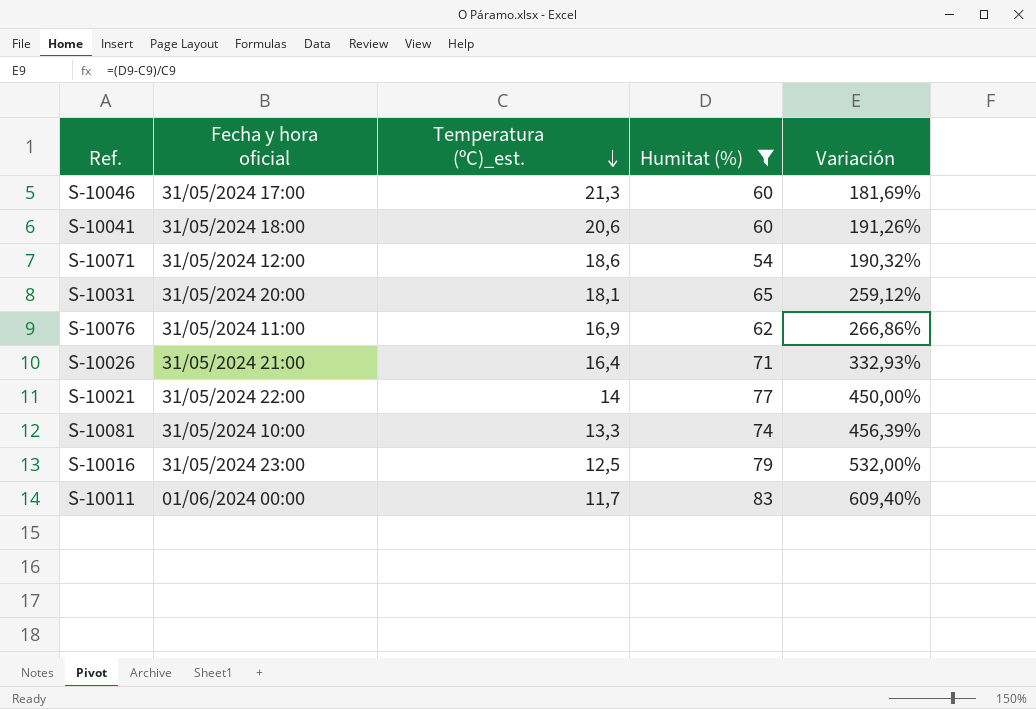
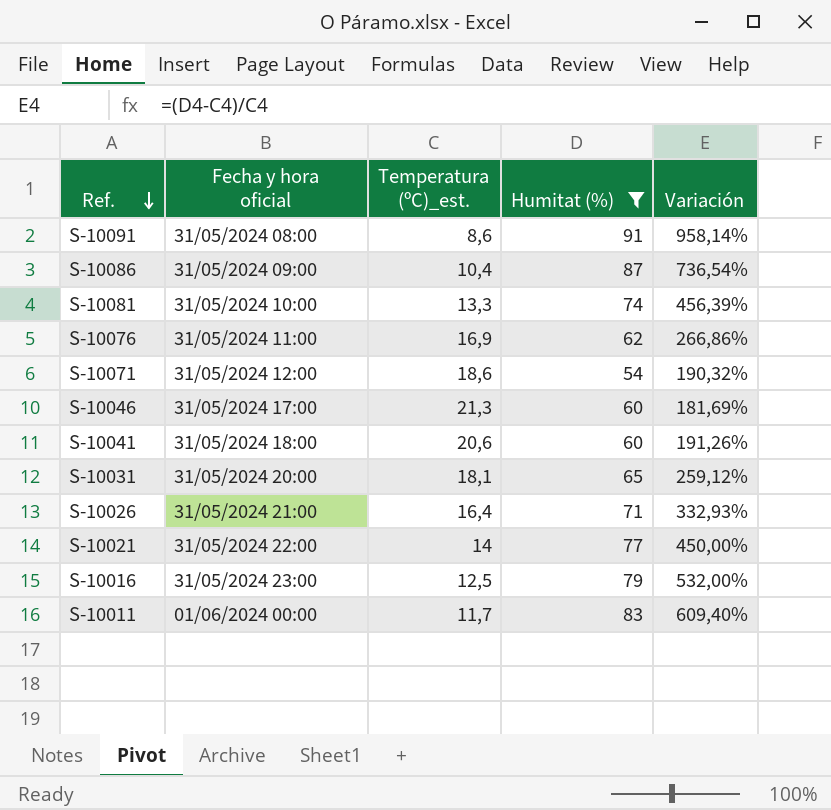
row order: Temperatura (ºC)_est. descending -> Ref. descending
row S-10091: none -> 31/05/2024 08:00 | 8,6 | 91 | 958,14%
row S-10086: none -> 31/05/2024 09:00 | 10,4 | 87 | 736,54%

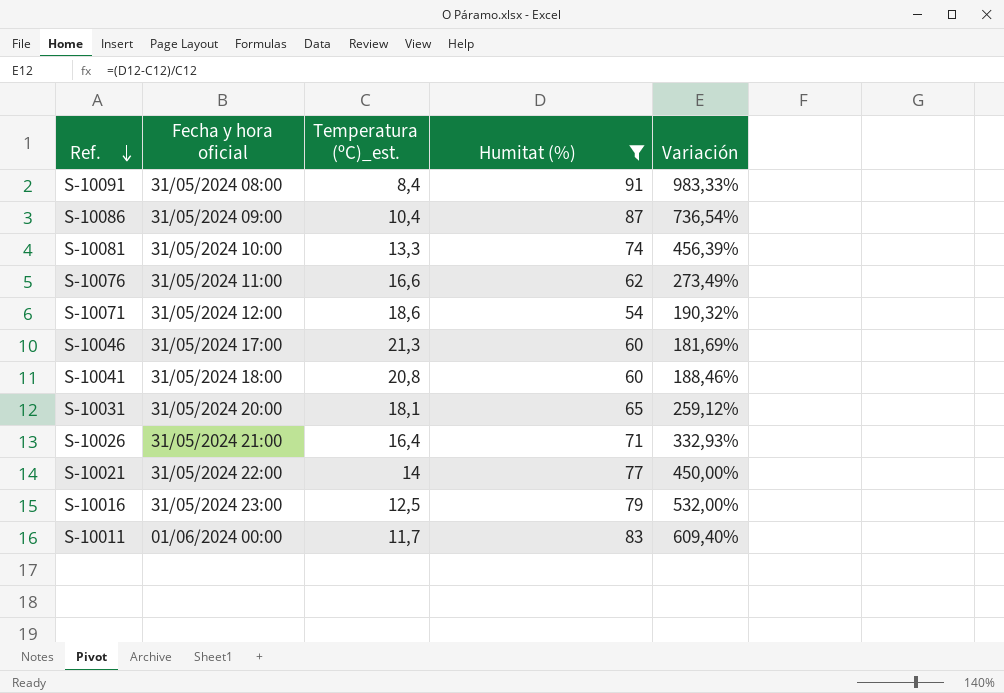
S-10091 | Temperatura (ºC)_est.: 8,6 -> 8,4
S-10091 | Variación: 958,14% -> 983,33%
S-10076 | Temperatura (ºC)_est.: 16,9 -> 16,6
S-10076 | Variación: 266,86% -> 273,49%
S-10041 | Temperatura (ºC)_est.: 20,6 -> 20,8
S-10041 | Variación: 191,26% -> 188,46%

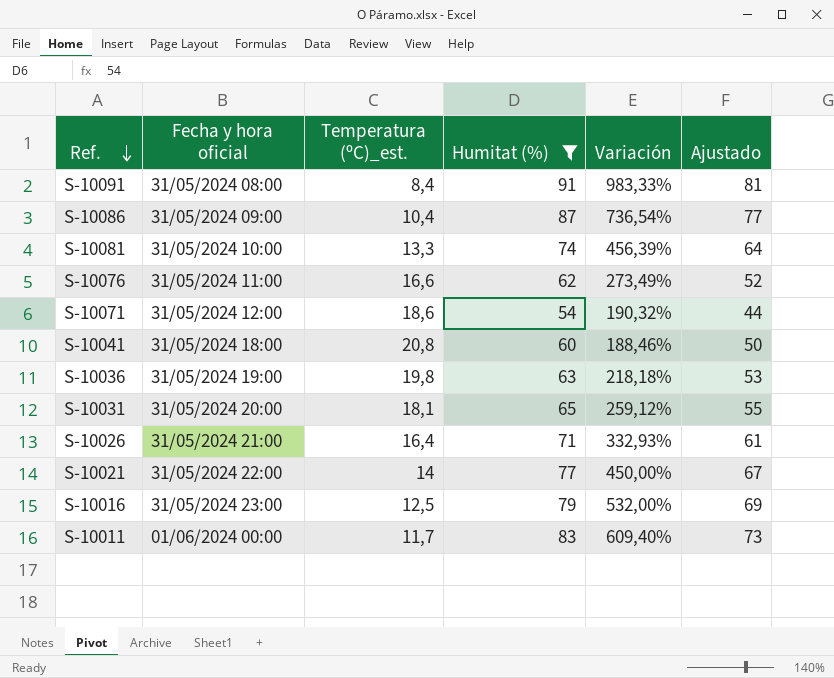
column Ajustado | formula: none -> [Humitat (%)] - 10
row S-10046: 31/05/2024 17:00 | 21,3 | 60 | 181,69% -> none
row S-10036: none -> 31/05/2024 19:00 | 19,8 | 63 | 218,18% | 53

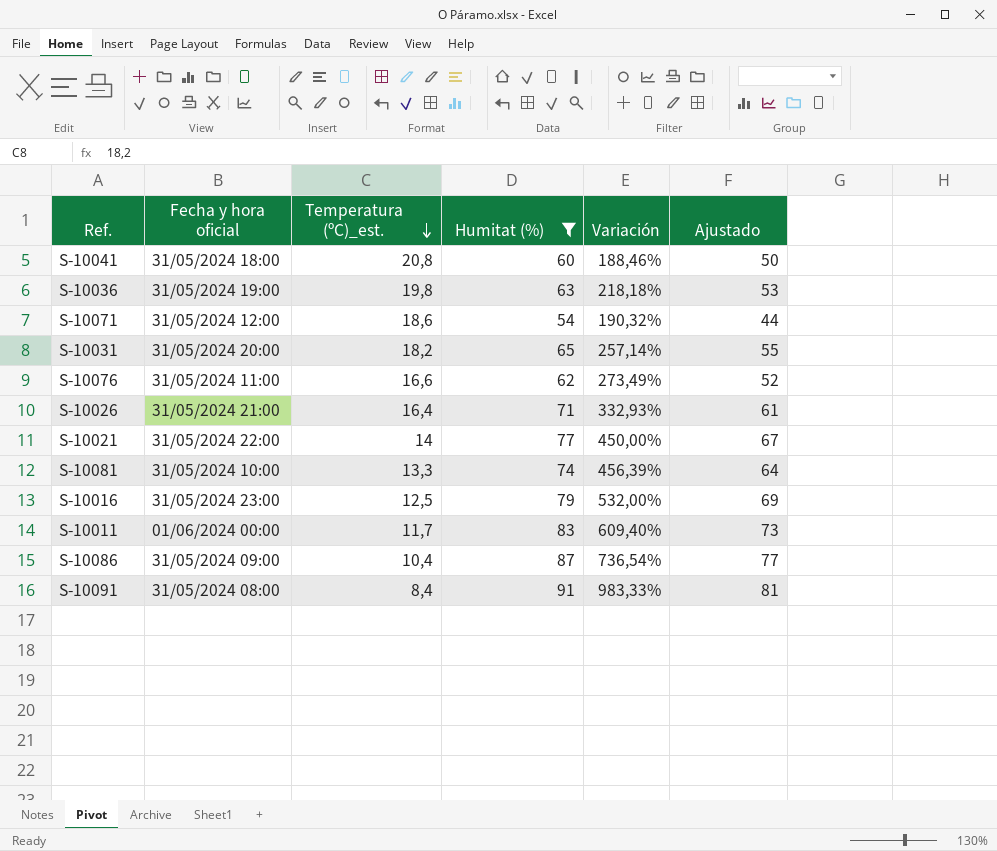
row order: Ref. descending -> Temperatura (ºC)_est. descending
S-10031 | Temperatura (ºC)_est.: 18,1 -> 18,2
S-10031 | Variación: 259,12% -> 257,14%

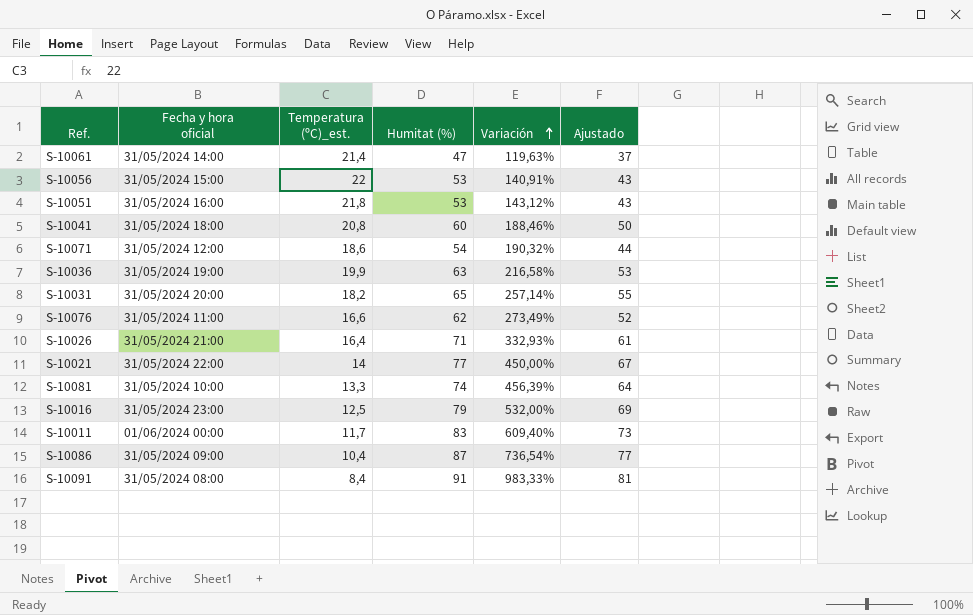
filter: Humitat (%) >= 54 -> none
row order: Temperatura (ºC)_est. descending -> Variación ascending
S-10036 | Temperatura (ºC)_est.: 19,8 -> 19,9
S-10036 | Variación: 218,18% -> 216,58%

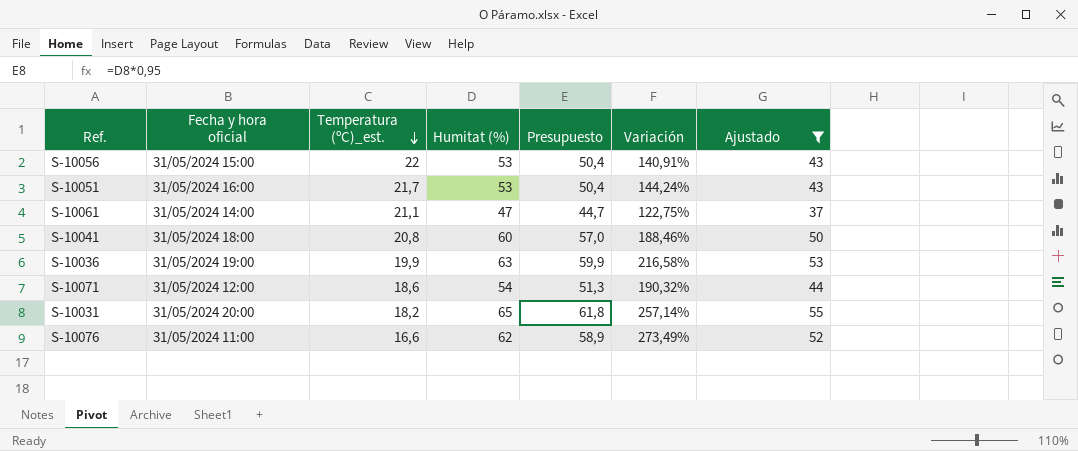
filter: none -> Ajustado <= 55
row order: Variación ascending -> Temperatura (ºC)_est. descending
column Presupuesto | formula: none -> [Humitat (%)] * 0,95
S-10051 | Temperatura (ºC)_est.: 21,8 -> 21,7
S-10051 | Variación: 143,12% -> 144,24%
S-10061 | Temperatura (ºC)_est.: 21,4 -> 21,1
S-10061 | Variación: 119,63% -> 122,75%

